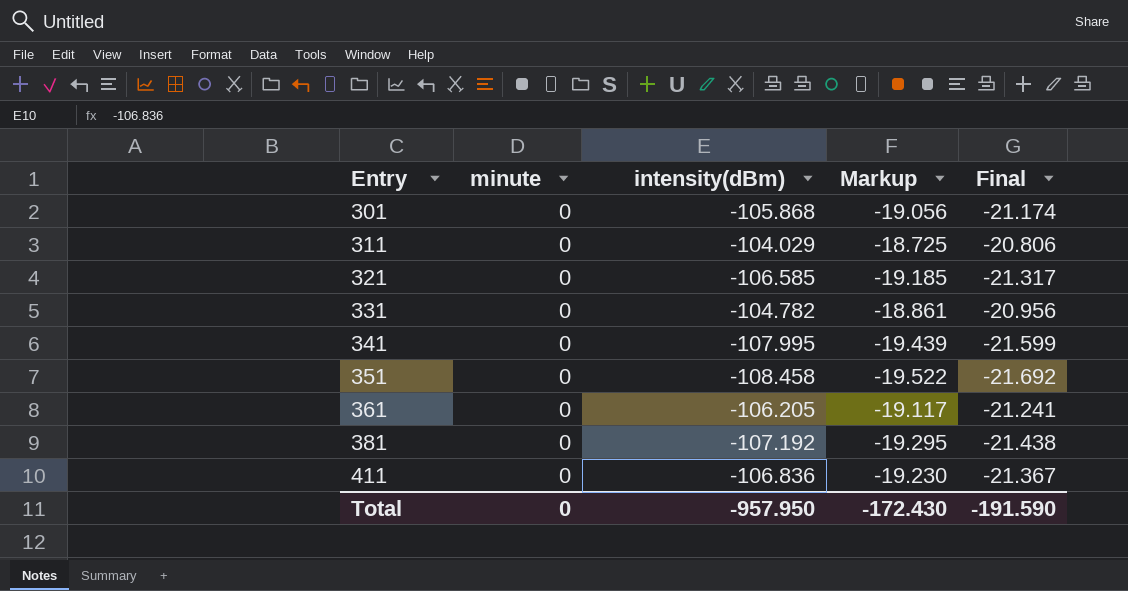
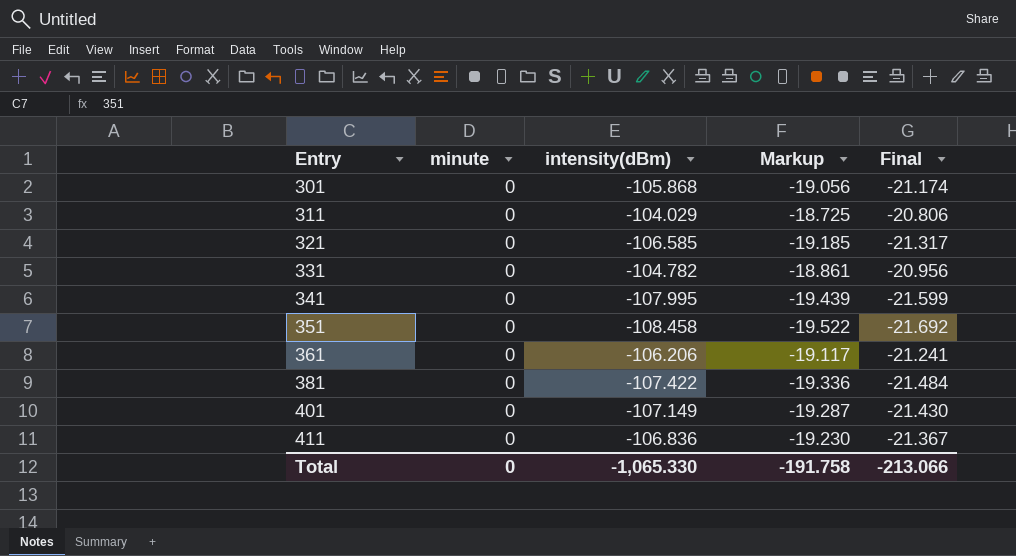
361 | intensity(dBm): -106.205 -> -106.206
381 | intensity(dBm): -107.192 -> -107.422
381 | Markup: -19.295 -> -19.336
381 | Final: -21.438 -> -21.484
row 401: none -> 0 | -107.149 | -19.287 | -21.430
Total | intensity(dBm): -957.950 -> -1,065.330
Total | Markup: -172.430 -> -191.758
Total | Final: -191.590 -> -213.066

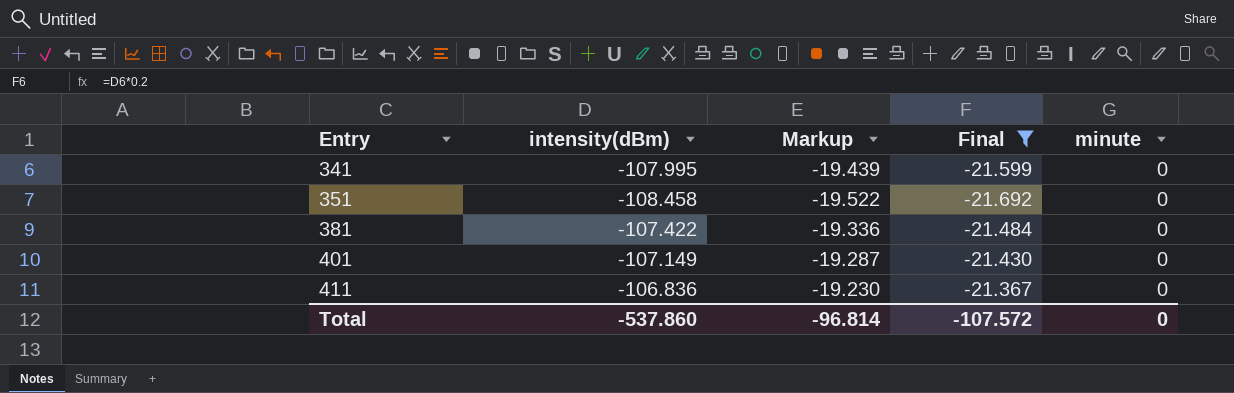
filter: none -> Final <= -21.367
column minute | position: 2 -> 5
Total | intensity(dBm): -1,065.330 -> -537.860
Total | Markup: -191.758 -> -96.814
Total | Final: -213.066 -> -107.572

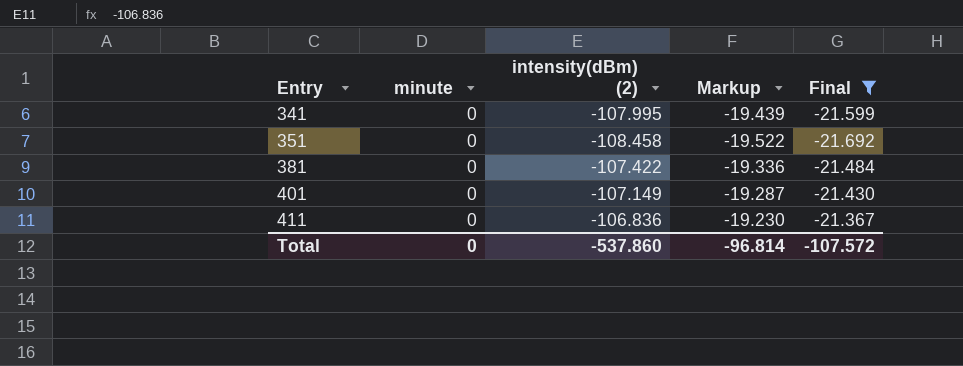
column minute | position: 5 -> 2
column name: intensity(dBm) -> intensity(dBm) (2)

